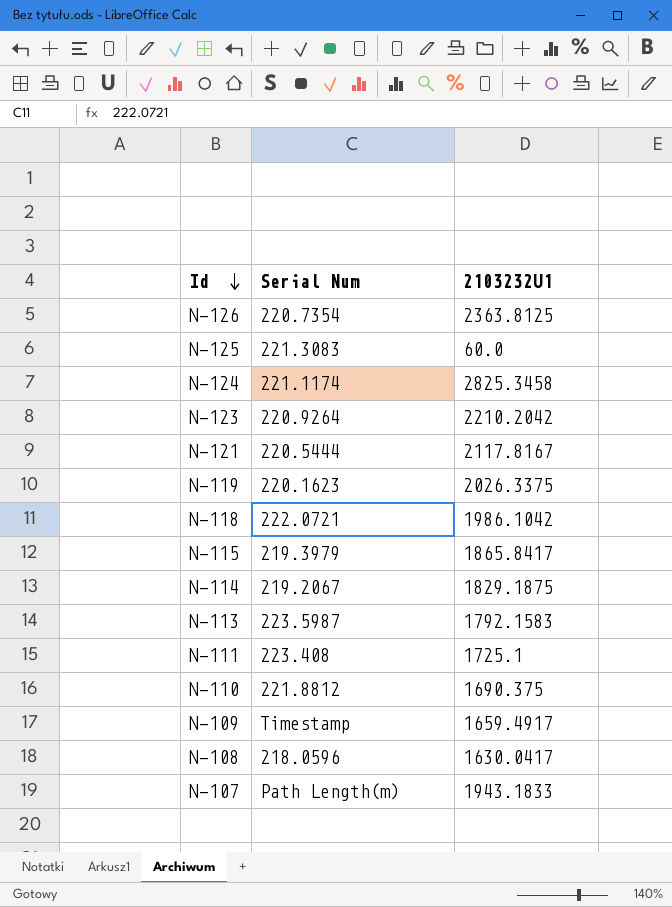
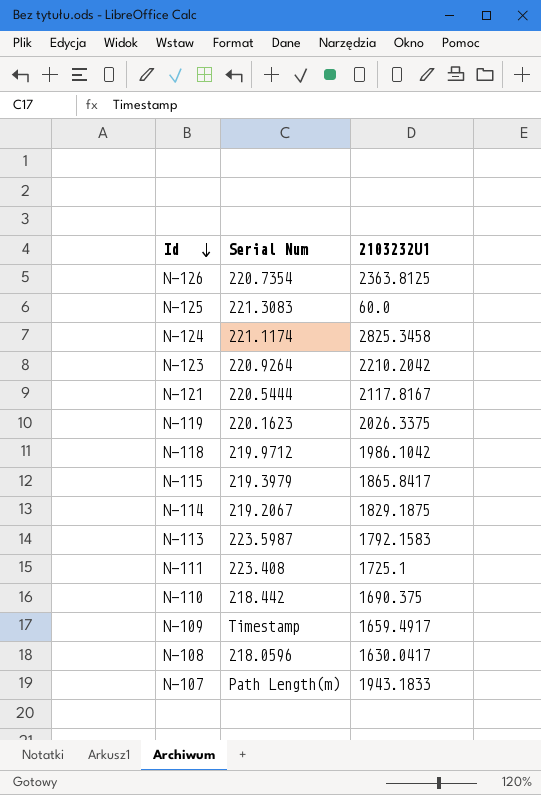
N-118 | Serial Num: 222.0721 -> 219.9712
N-110 | Serial Num: 221.8812 -> 218.442

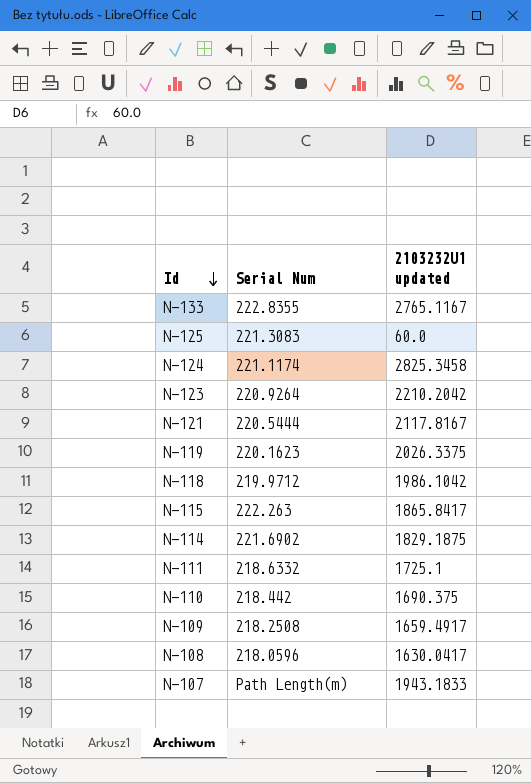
column name: 2103232U1 -> 2103232U1 updated
row N-126: 220.7354 | 2363.8125 -> none
row N-113: 223.5987 | 1792.1583 -> none
row N-133: none -> 222.8355 | 2765.1167
N-115 | Serial Num: 219.3979 -> 222.263
N-114 | Serial Num: 219.2067 -> 221.6902
N-111 | Serial Num: 223.408 -> 218.6332
N-109 | Serial Num: Timestamp -> 218.2508

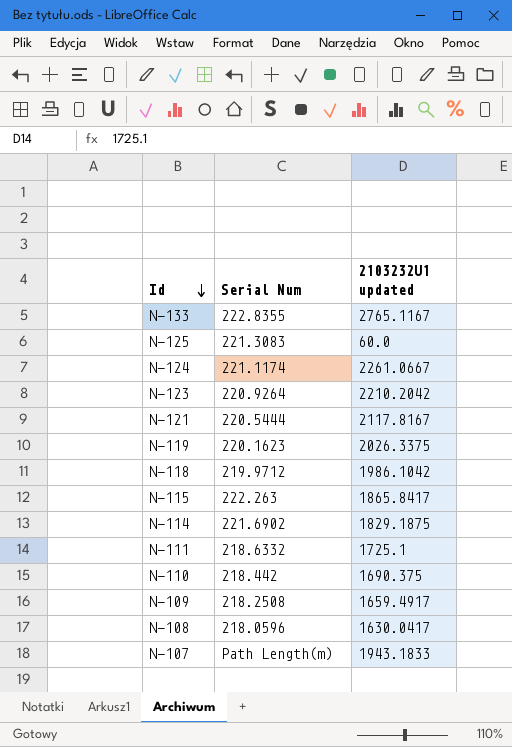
N-124 | 2103232U1 updated: 2825.3458 -> 2261.0667

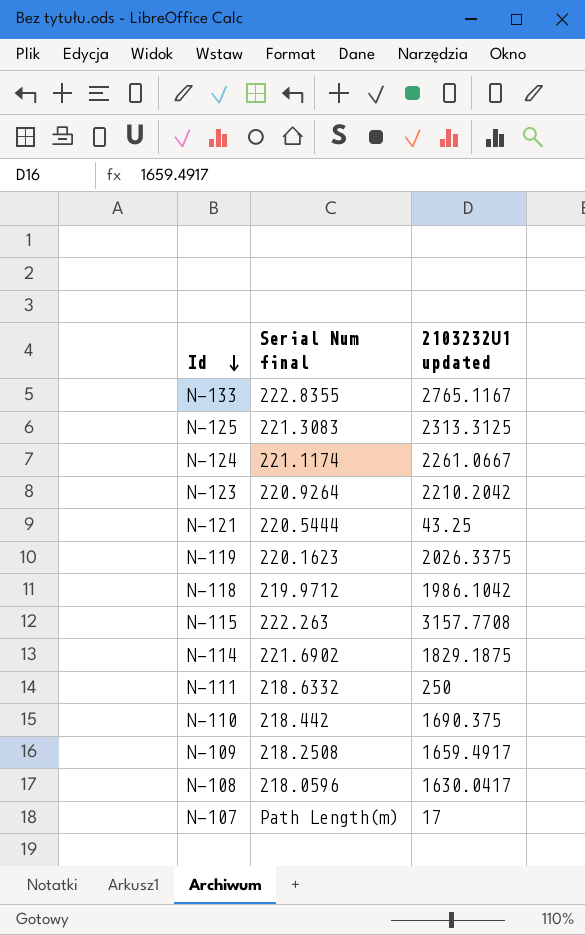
column name: Serial Num -> Serial Num final
N-125 | 2103232U1 updated: 60.0 -> 2313.3125
N-121 | 2103232U1 updated: 2117.8167 -> 43.25
N-115 | 2103232U1 updated: 1865.8417 -> 3157.7708
N-111 | 2103232U1 updated: 1725.1 -> 250
N-107 | 2103232U1 updated: 1943.1833 -> 17

